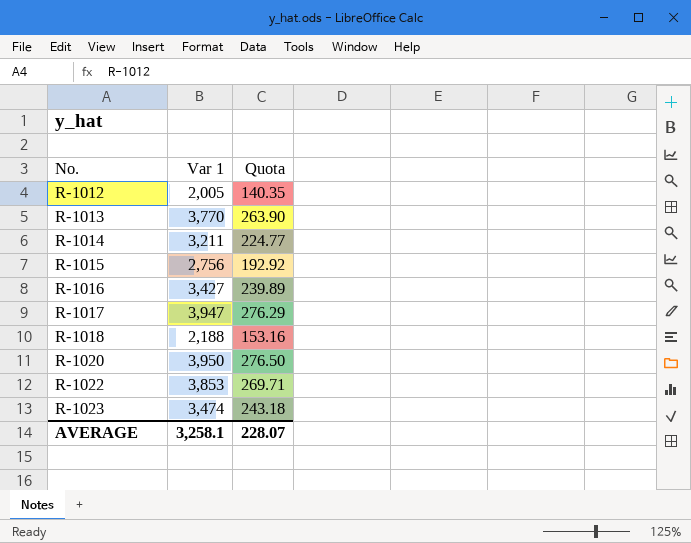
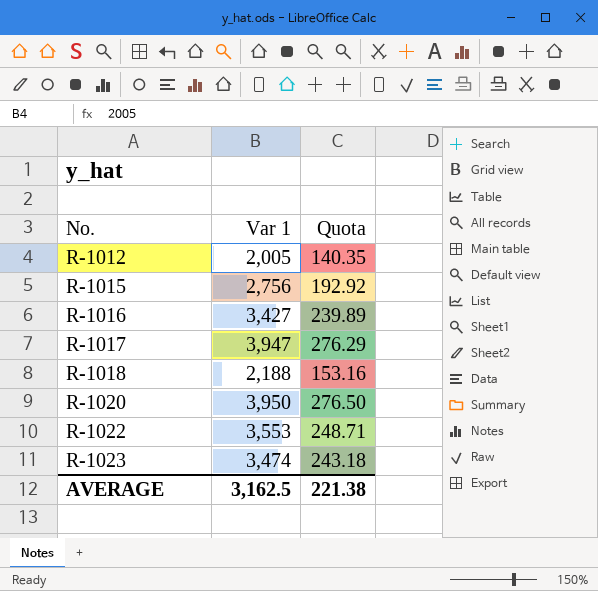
row R-1013: 3,770 | 263.90 -> none
row R-1014: 3,211 | 224.77 -> none
R-1022 | Var 1: 3,853 -> 3,553
R-1022 | Quota: 269.71 -> 248.71
AVERAGE | Var 1: 3,258.1 -> 3,162.5
AVERAGE | Quota: 228.07 -> 221.38

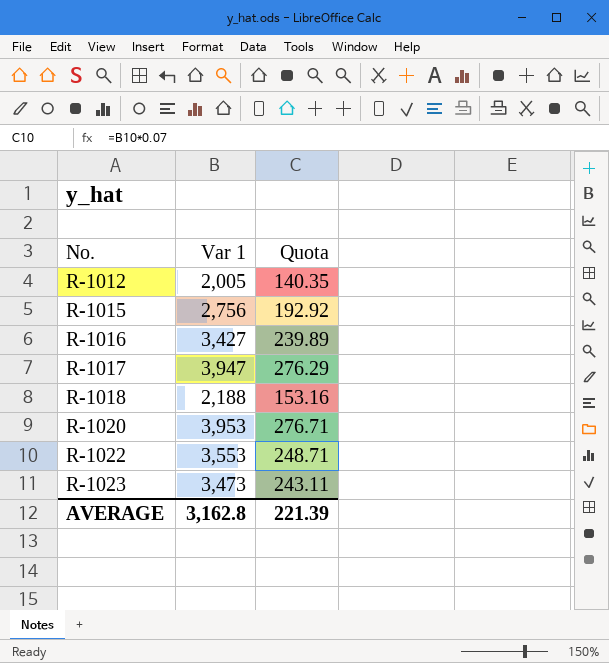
R-1020 | Var 1: 3,950 -> 3,953
R-1020 | Quota: 276.50 -> 276.71
R-1023 | Var 1: 3,474 -> 3,473
R-1023 | Quota: 243.18 -> 243.11
AVERAGE | Var 1: 3,162.5 -> 3,162.8
AVERAGE | Quota: 221.38 -> 221.39

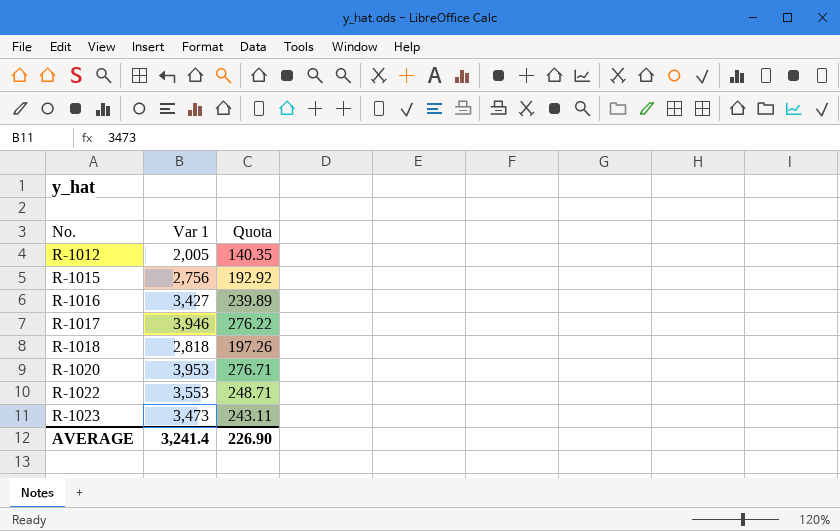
R-1017 | Var 1: 3,947 -> 3,946
R-1017 | Quota: 276.29 -> 276.22
R-1018 | Var 1: 2,188 -> 2,818
R-1018 | Quota: 153.16 -> 197.26
AVERAGE | Var 1: 3,162.8 -> 3,241.4
AVERAGE | Quota: 221.39 -> 226.90

